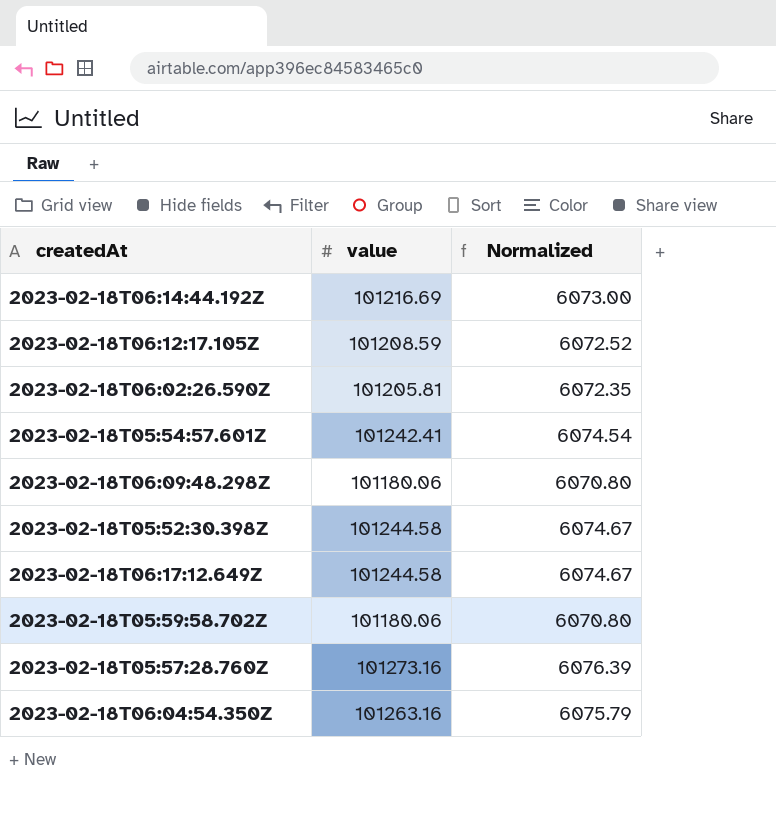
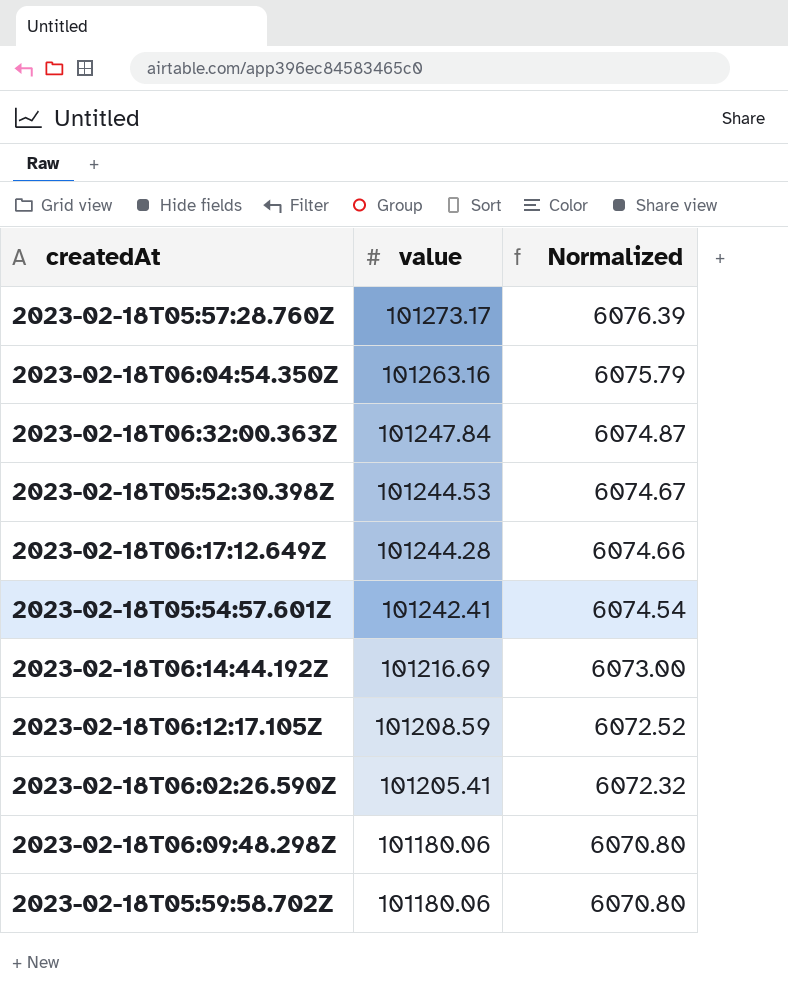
row order: none -> value descending
2023-02-18T05:57:28.760Z | value: 101273.16 -> 101273.17
row 2023-02-18T06:32:00.363Z: none -> 101247.84 | 6074.87
2023-02-18T05:52:30.398Z | value: 101244.58 -> 101244.53
2023-02-18T06:17:12.649Z | value: 101244.58 -> 101244.28
2023-02-18T06:17:12.649Z | Normalized: 6074.67 -> 6074.66
2023-02-18T06:02:26.590Z | value: 101205.81 -> 101205.41
2023-02-18T06:02:26.590Z | Normalized: 6072.35 -> 6072.32

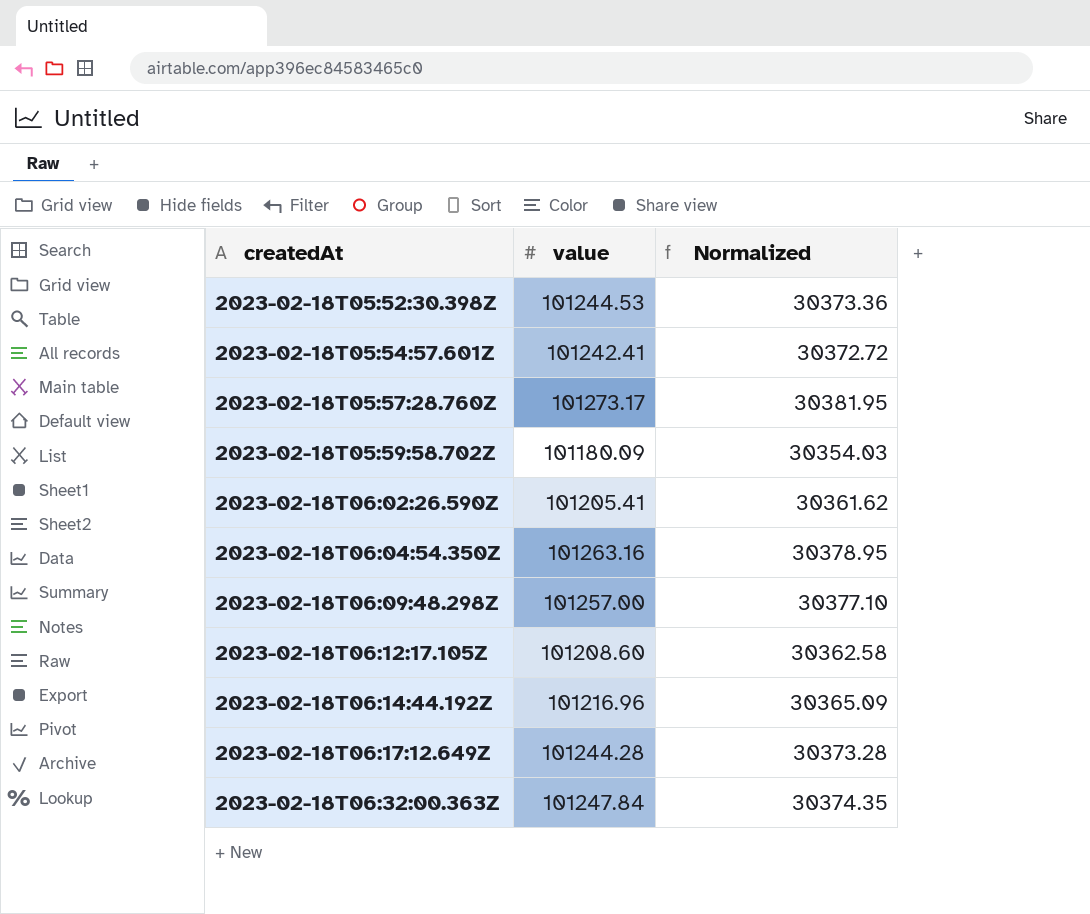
row order: value descending -> createdAt ascending
column Normalized | formula: [value] * 0.06 -> [value] * 0.3
2023-02-18T05:59:58.702Z | value: 101180.06 -> 101180.09
2023-02-18T06:09:48.298Z | value: 101180.06 -> 101257.00
2023-02-18T06:12:17.105Z | value: 101208.59 -> 101208.60
2023-02-18T06:14:44.192Z | value: 101216.69 -> 101216.96

